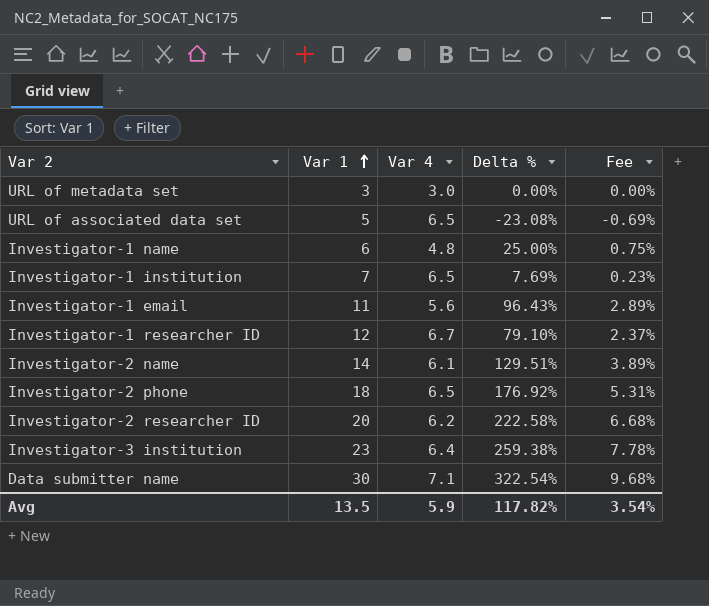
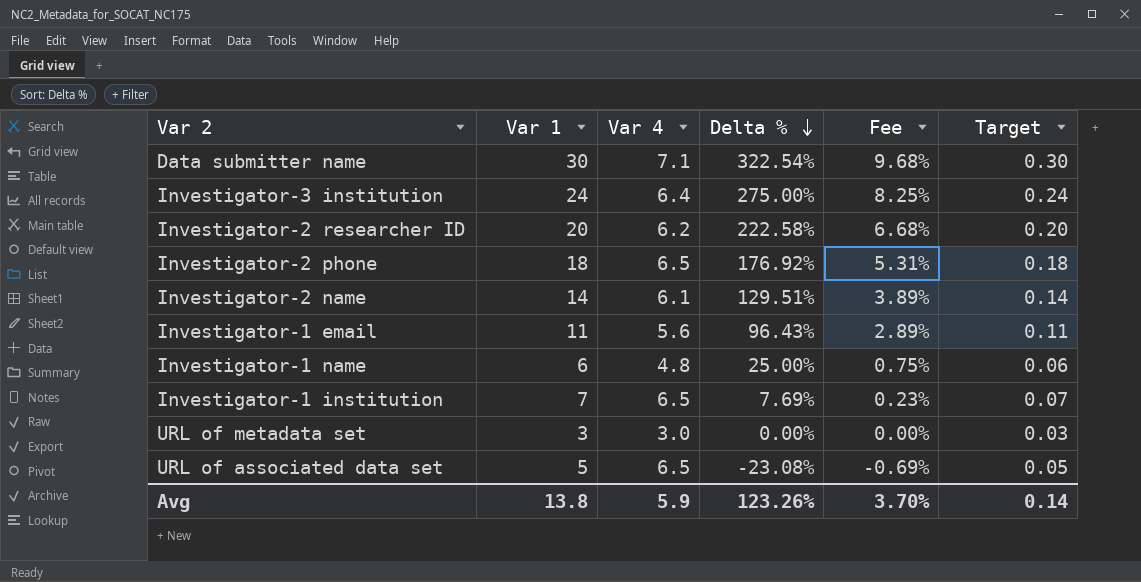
row order: Var 1 ascending -> Delta % descending
column Target | formula: none -> [Var 1] * 0.01
row Investigator-1 researcher ID: 12 | 6.7 | 79.10% | 2.37% -> none
Investigator-3 institution | Var 1: 23 -> 24
Investigator-3 institution | Delta %: 259.38% -> 275.00%
Investigator-3 institution | Fee: 7.78% -> 8.25%
Avg | Var 1: 13.5 -> 13.8
Avg | Delta %: 117.82% -> 123.26%
Avg | Fee: 3.54% -> 3.70%

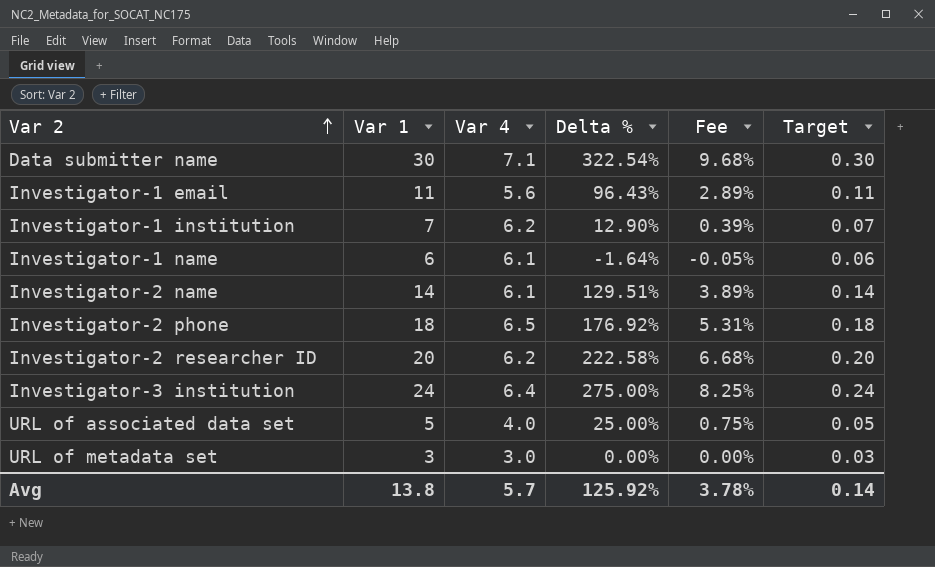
row order: Delta % descending -> Var 2 ascending
Investigator-1 institution | Var 4: 6.5 -> 6.2
Investigator-1 institution | Delta %: 7.69% -> 12.90%
Investigator-1 institution | Fee: 0.23% -> 0.39%
Investigator-1 name | Var 4: 4.8 -> 6.1
Investigator-1 name | Delta %: 25.00% -> -1.64%
Investigator-1 name | Fee: 0.75% -> -0.05%
URL of associated data set | Var 4: 6.5 -> 4.0
URL of associated data set | Delta %: -23.08% -> 25.00%
URL of associated data set | Fee: -0.69% -> 0.75%
Avg | Var 4: 5.9 -> 5.7
Avg | Delta %: 123.26% -> 125.92%
Avg | Fee: 3.70% -> 3.78%

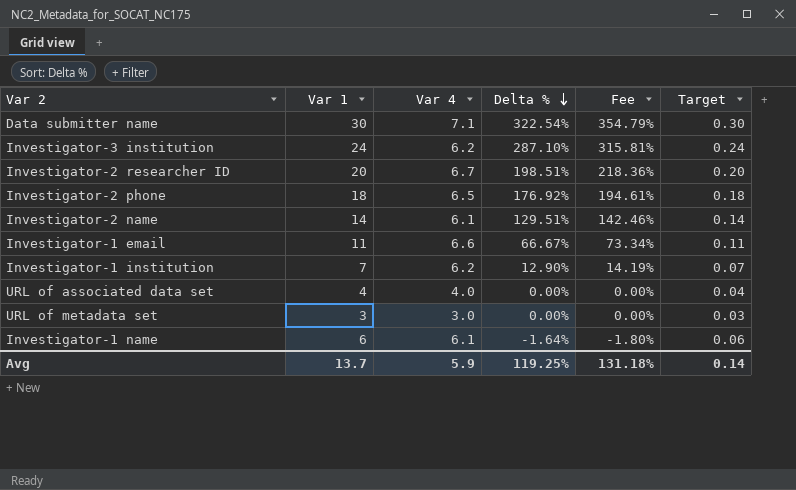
row order: Var 2 ascending -> Delta % descending
column Fee | formula: [Delta %] * 0.03 -> [Delta %] * 1.1
Investigator-3 institution | Var 4: 6.4 -> 6.2
Investigator-3 institution | Delta %: 275.00% -> 287.10%
Investigator-2 researcher ID | Var 4: 6.2 -> 6.7
Investigator-2 researcher ID | Delta %: 222.58% -> 198.51%
Investigator-1 email | Var 4: 5.6 -> 6.6
Investigator-1 email | Delta %: 96.43% -> 66.67%
URL of associated data set | Var 1: 5 -> 4
URL of associated data set | Delta %: 25.00% -> 0.00%
URL of associated data set | Target: 0.05 -> 0.04
Avg | Var 1: 13.8 -> 13.7
Avg | Var 4: 5.7 -> 5.9
Avg | Delta %: 125.92% -> 119.25%
Avg | Fee: 3.78% -> 131.18%

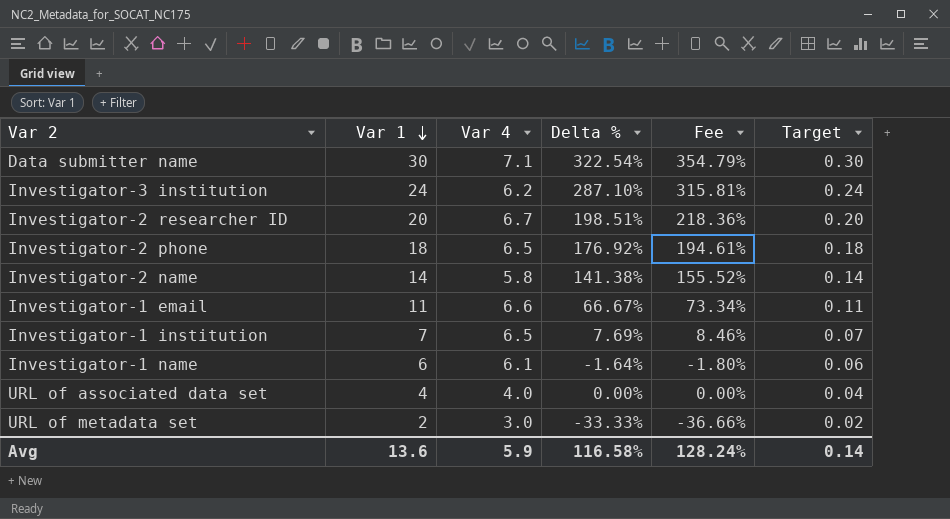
row order: Delta % descending -> Var 1 descending
Investigator-2 name | Var 4: 6.1 -> 5.8
Investigator-2 name | Delta %: 129.51% -> 141.38%
Investigator-2 name | Fee: 142.46% -> 155.52%
Investigator-1 institution | Var 4: 6.2 -> 6.5
Investigator-1 institution | Delta %: 12.90% -> 7.69%
Investigator-1 institution | Fee: 14.19% -> 8.46%
URL of metadata set | Var 1: 3 -> 2
URL of metadata set | Delta %: 0.00% -> -33.33%
URL of metadata set | Fee: 0.00% -> -36.66%
URL of metadata set | Target: 0.03 -> 0.02
Avg | Var 1: 13.7 -> 13.6
Avg | Delta %: 119.25% -> 116.58%
Avg | Fee: 131.18% -> 128.24%

